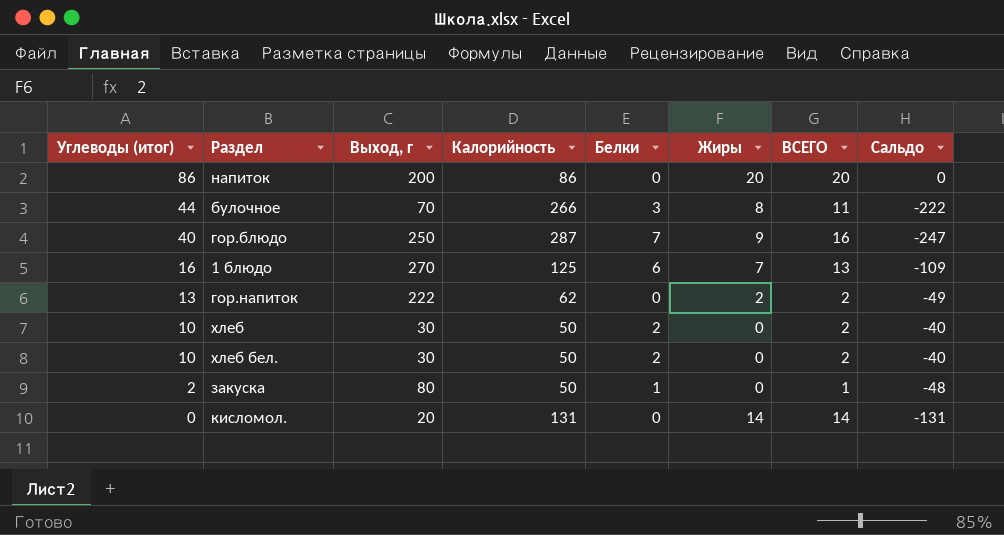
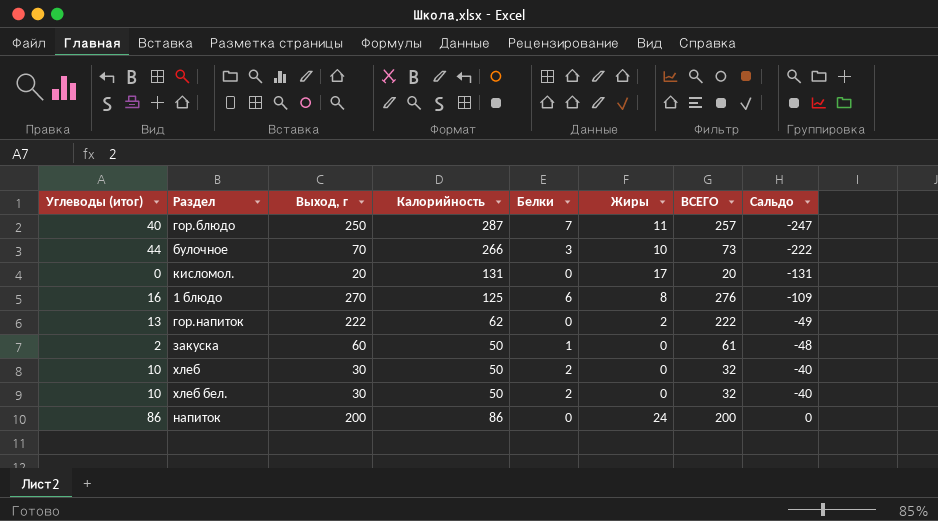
row order: Углеводы (итог) descending -> Сальдо ascending
column ВСЕГО | formula: [Белки] + [Жиры] -> [Выход, г] + [Белки]
гор.блюдо | Жиры: 9 -> 11
булочное | Жиры: 8 -> 10
кисломол. | Жиры: 14 -> 17
1 блюдо | Жиры: 7 -> 8
закуска | Выход, г: 80 -> 60
напиток | Жиры: 20 -> 24

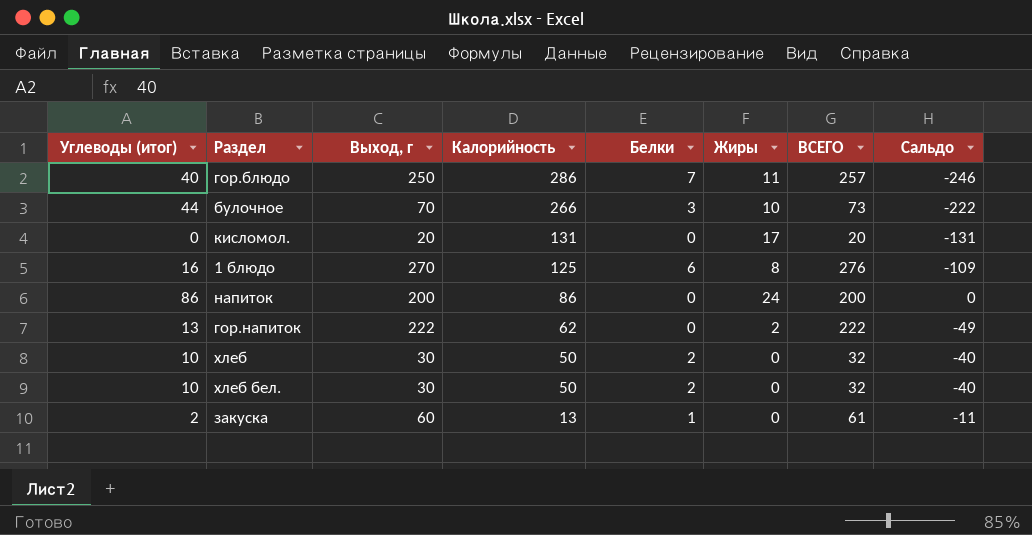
row order: Сальдо ascending -> Калорийность descending
гор.блюдо | Калорийность: 287 -> 286
гор.блюдо | Сальдо: -247 -> -246
закуска | Калорийность: 50 -> 13
закуска | Сальдо: -48 -> -11

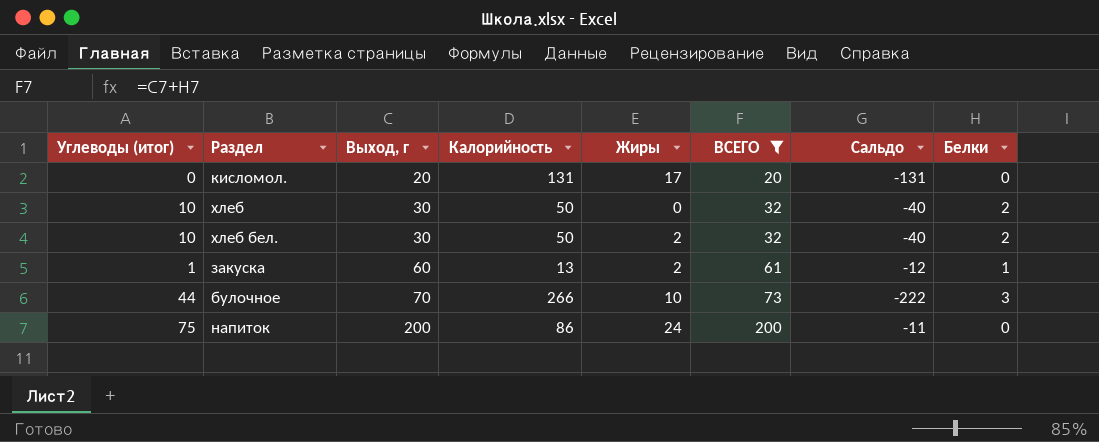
filter: none -> ВСЕГО <= 200
row order: Калорийность descending -> Выход, г ascending
column Белки | position: 5 -> 8
хлеб бел. | Жиры: 0 -> 2
закуска | Углеводы (итог): 2 -> 1
закуска | Жиры: 0 -> 2
закуска | Сальдо: -11 -> -12
напиток | Углеводы (итог): 86 -> 75
напиток | Сальдо: 0 -> -11

